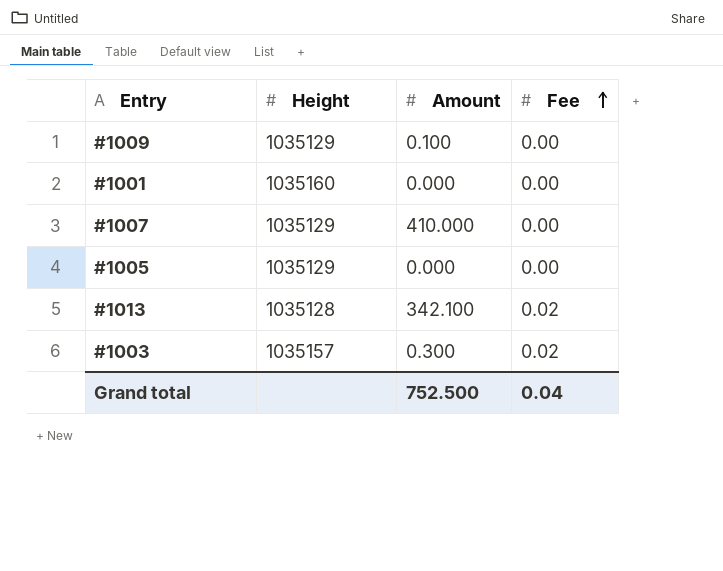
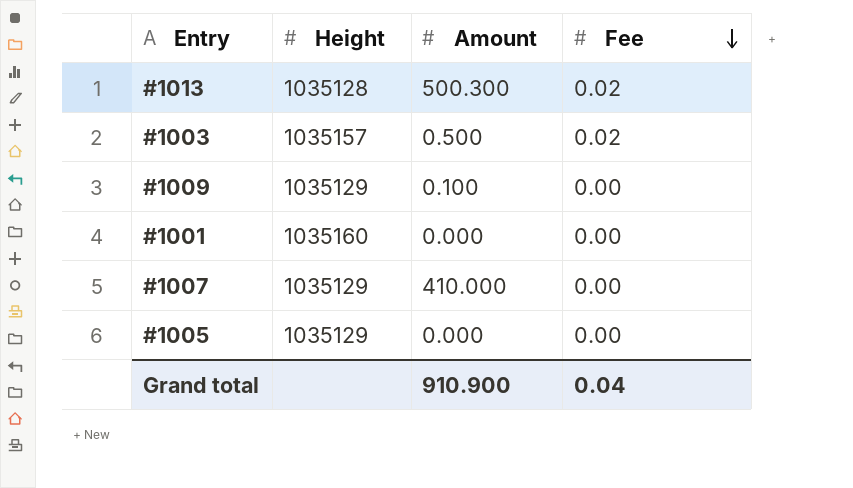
row order: Fee ascending -> Fee descending
#1013 | Amount: 342.100 -> 500.300
#1003 | Amount: 0.300 -> 0.500
Grand total | Amount: 752.500 -> 910.900

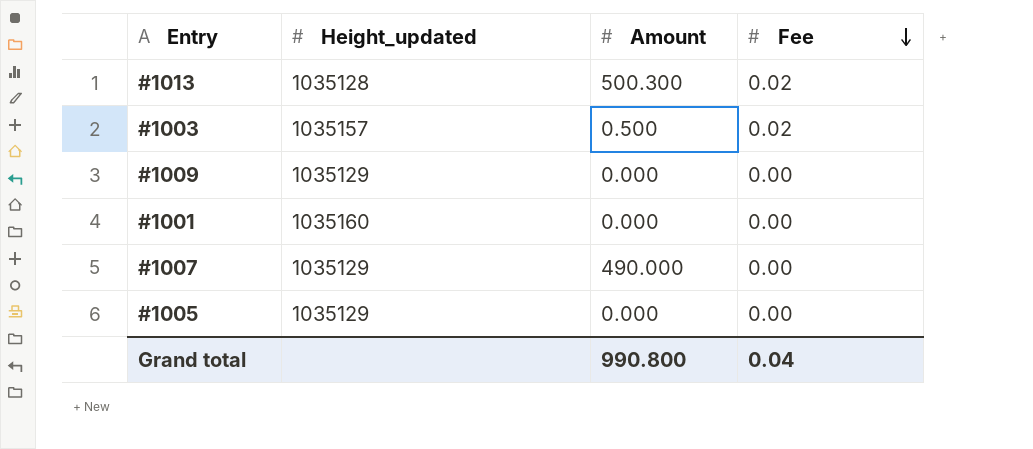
column name: Height -> Height_updated
#1009 | Amount: 0.100 -> 0.000
#1007 | Amount: 410.000 -> 490.000
Grand total | Amount: 910.900 -> 990.800

